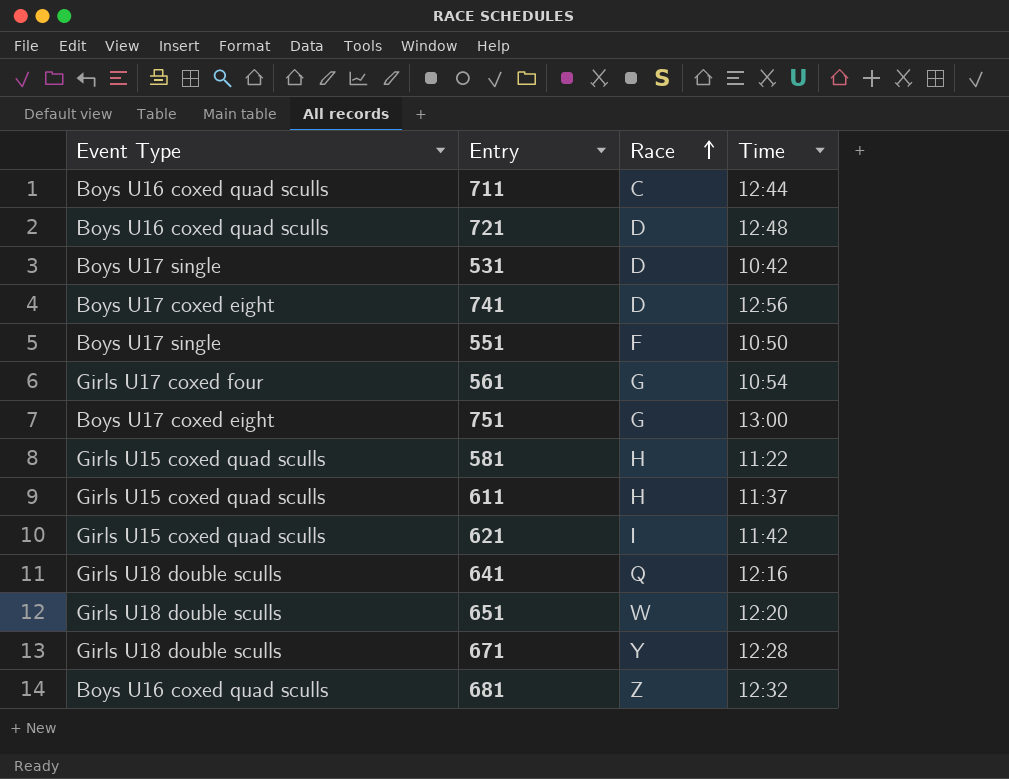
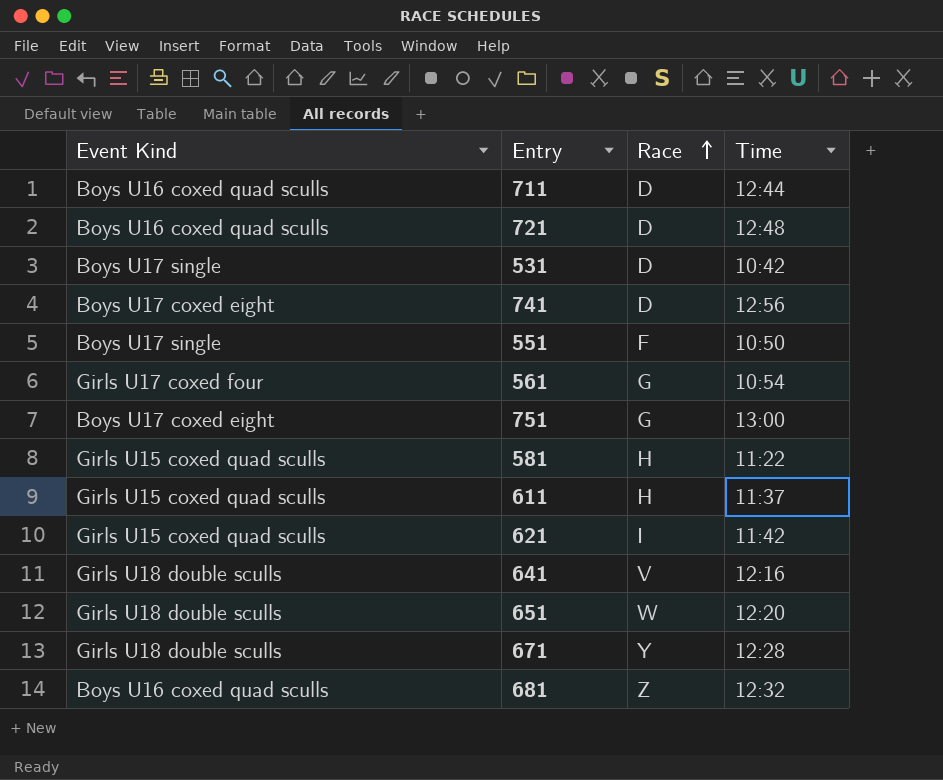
column name: Event Type -> Event Kind
711 | Race: C -> D
641 | Race: Q -> V

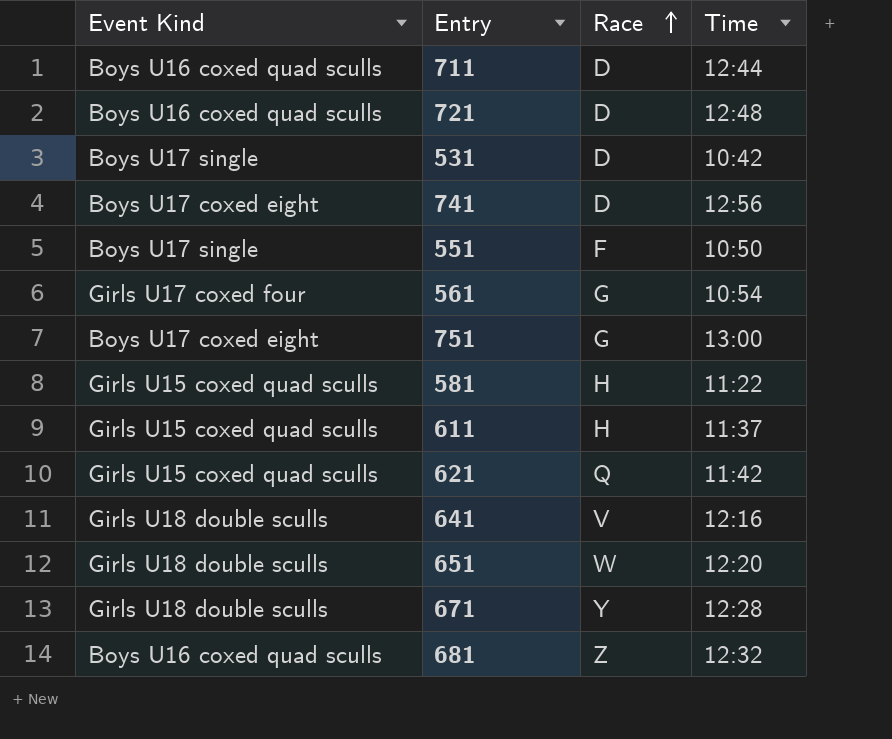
621 | Race: I -> Q

